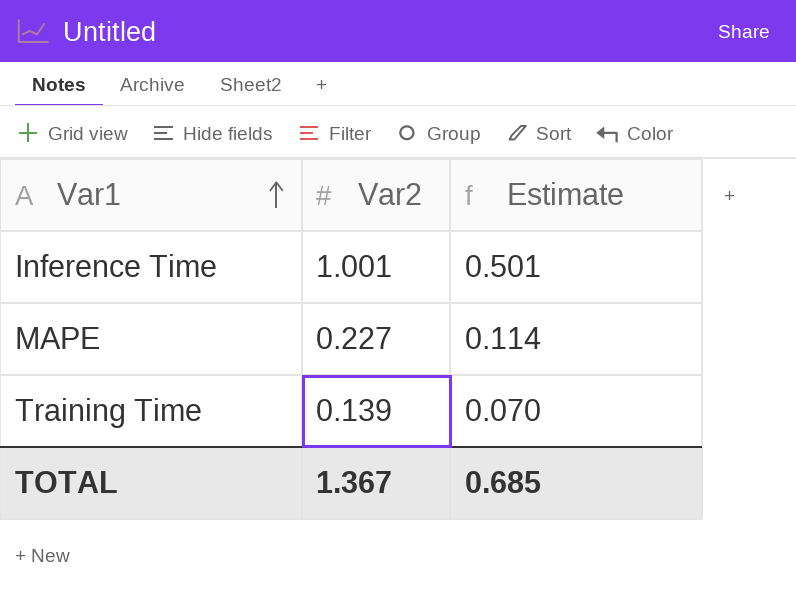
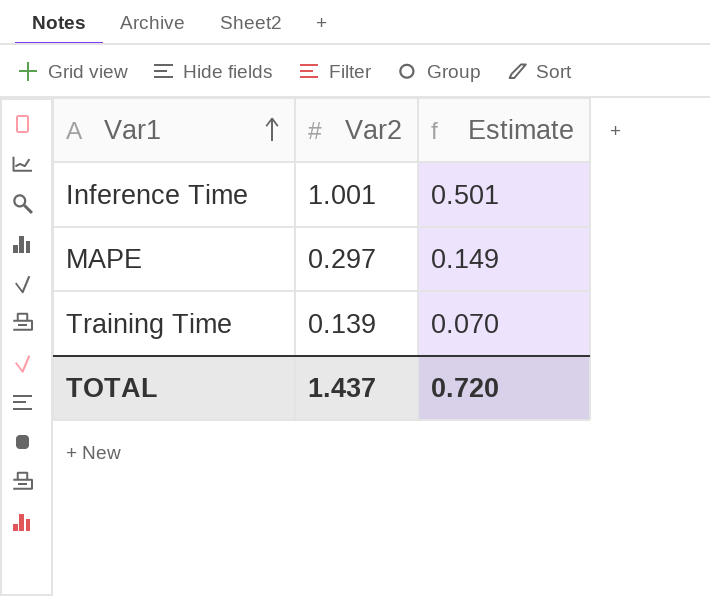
MAPE | Var2: 0.227 -> 0.297
MAPE | Estimate: 0.114 -> 0.149
TOTAL | Var2: 1.367 -> 1.437
TOTAL | Estimate: 0.685 -> 0.720

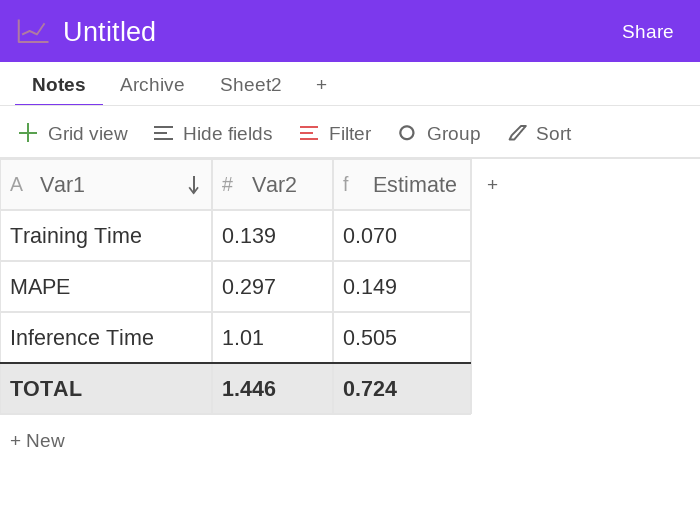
row order: Var1 ascending -> Var1 descending
Inference Time | Var2: 1.001 -> 1.01
Inference Time | Estimate: 0.501 -> 0.505
TOTAL | Var2: 1.437 -> 1.446
TOTAL | Estimate: 0.720 -> 0.724

